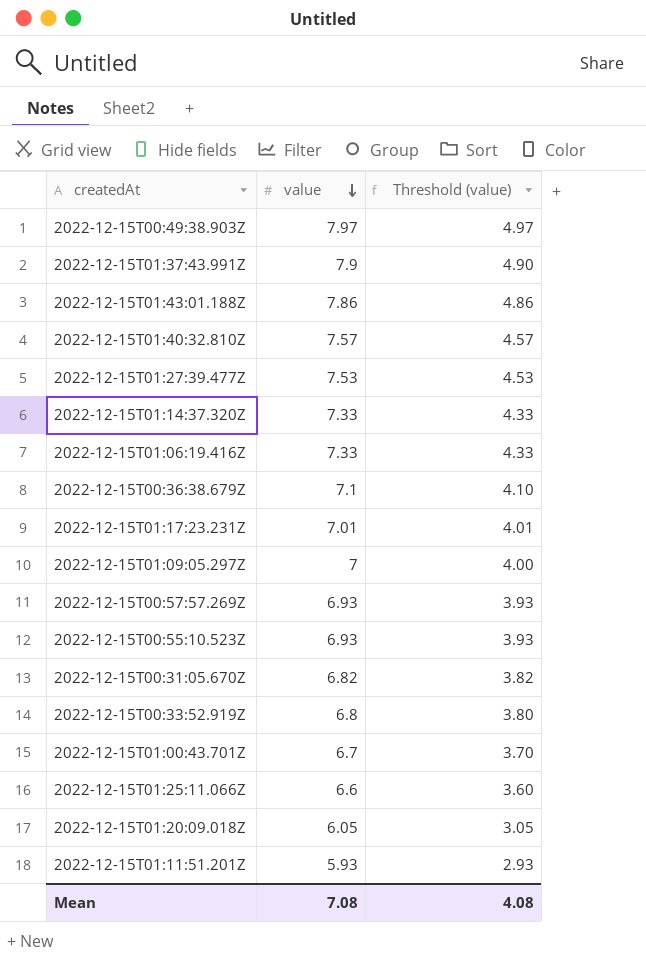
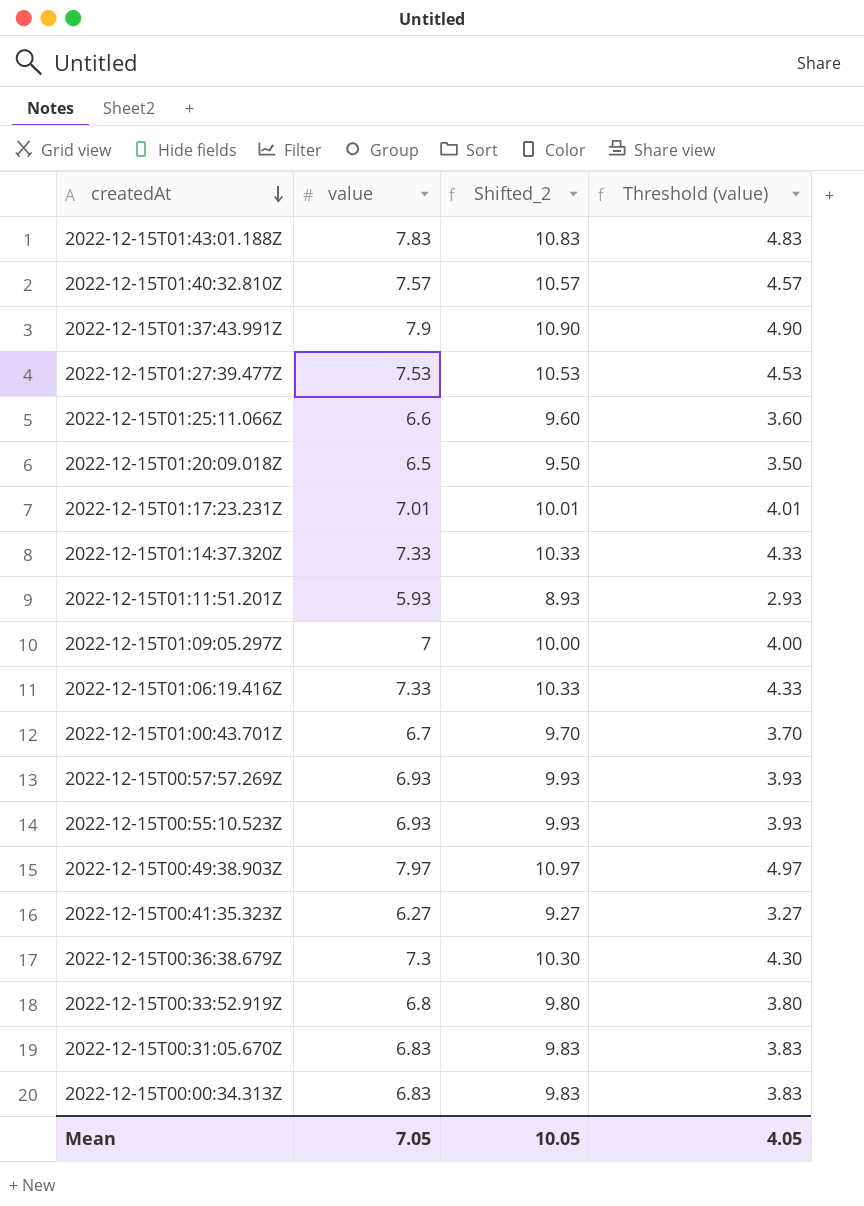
row order: value descending -> createdAt descending
column Shifted_2 | formula: none -> [value] + 3
2022-12-15T01:43:01.188Z | value: 7.86 -> 7.83
2022-12-15T01:43:01.188Z | Threshold (value): 4.86 -> 4.83
2022-12-15T01:20:09.018Z | value: 6.05 -> 6.5
2022-12-15T01:20:09.018Z | Threshold (value): 3.05 -> 3.50
row 2022-12-15T00:41:35.323Z: none -> 6.27 | 9.27 | 3.27
2022-12-15T00:36:38.679Z | value: 7.1 -> 7.3
2022-12-15T00:36:38.679Z | Threshold (value): 4.10 -> 4.30
2022-12-15T00:31:05.670Z | value: 6.82 -> 6.83
2022-12-15T00:31:05.670Z | Threshold (value): 3.82 -> 3.83
row 2022-12-15T00:00:34.313Z: none -> 6.83 | 9.83 | 3.83
Mean | value: 7.08 -> 7.05
Mean | Threshold (value): 4.08 -> 4.05

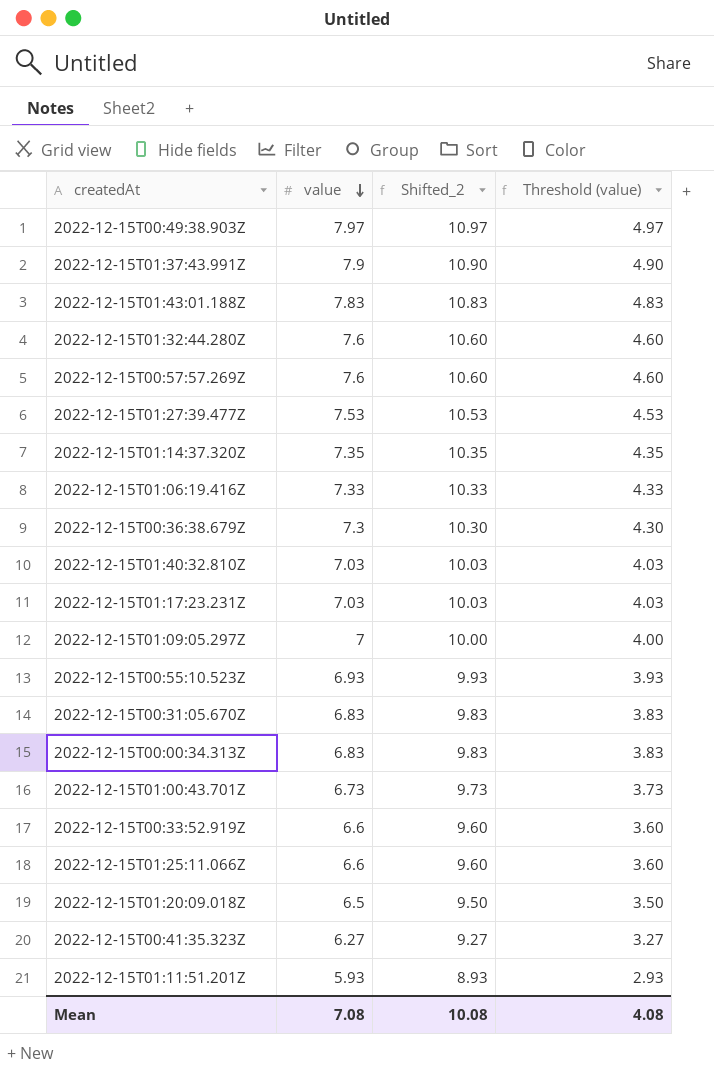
row order: createdAt descending -> value descending
row 2022-12-15T01:32:44.280Z: none -> 7.6 | 10.60 | 4.60
2022-12-15T00:57:57.269Z | value: 6.93 -> 7.6
2022-12-15T00:57:57.269Z | Shifted_2: 9.93 -> 10.60
2022-12-15T00:57:57.269Z | Threshold (value): 3.93 -> 4.60
2022-12-15T01:14:37.320Z | value: 7.33 -> 7.35
2022-12-15T01:14:37.320Z | Shifted_2: 10.33 -> 10.35
2022-12-15T01:14:37.320Z | Threshold (value): 4.33 -> 4.35
2022-12-15T01:40:32.810Z | value: 7.57 -> 7.03
2022-12-15T01:40:32.810Z | Shifted_2: 10.57 -> 10.03
2022-12-15T01:40:32.810Z | Threshold (value): 4.57 -> 4.03
2022-12-15T01:17:23.231Z | value: 7.01 -> 7.03
2022-12-15T01:17:23.231Z | Shifted_2: 10.01 -> 10.03
2022-12-15T01:17:23.231Z | Threshold (value): 4.01 -> 4.03
2022-12-15T01:00:43.701Z | value: 6.7 -> 6.73
2022-12-15T01:00:43.701Z | Shifted_2: 9.70 -> 9.73
2022-12-15T01:00:43.701Z | Threshold (value): 3.70 -> 3.73
2022-12-15T00:33:52.919Z | value: 6.8 -> 6.6
2022-12-15T00:33:52.919Z | Shifted_2: 9.80 -> 9.60
2022-12-15T00:33:52.919Z | Threshold (value): 3.80 -> 3.60
Mean | value: 7.05 -> 7.08
Mean | Shifted_2: 10.05 -> 10.08
Mean | Threshold (value): 4.05 -> 4.08

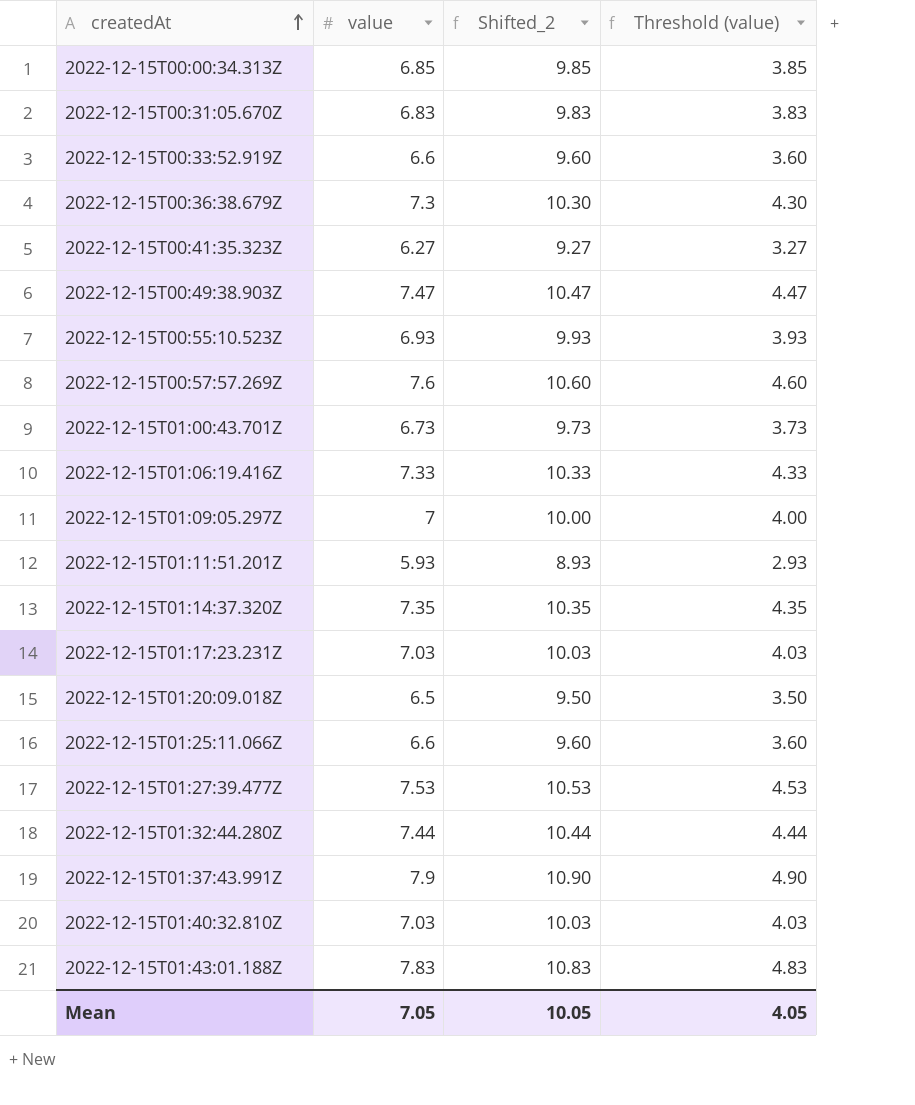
row order: value descending -> createdAt ascending
2022-12-15T00:00:34.313Z | value: 6.83 -> 6.85
2022-12-15T00:00:34.313Z | Shifted_2: 9.83 -> 9.85
2022-12-15T00:00:34.313Z | Threshold (value): 3.83 -> 3.85
2022-12-15T00:49:38.903Z | value: 7.97 -> 7.47
2022-12-15T00:49:38.903Z | Shifted_2: 10.97 -> 10.47
2022-12-15T00:49:38.903Z | Threshold (value): 4.97 -> 4.47
2022-12-15T01:32:44.280Z | value: 7.6 -> 7.44
2022-12-15T01:32:44.280Z | Shifted_2: 10.60 -> 10.44
2022-12-15T01:32:44.280Z | Threshold (value): 4.60 -> 4.44
Mean | value: 7.08 -> 7.05
Mean | Shifted_2: 10.08 -> 10.05
Mean | Threshold (value): 4.08 -> 4.05

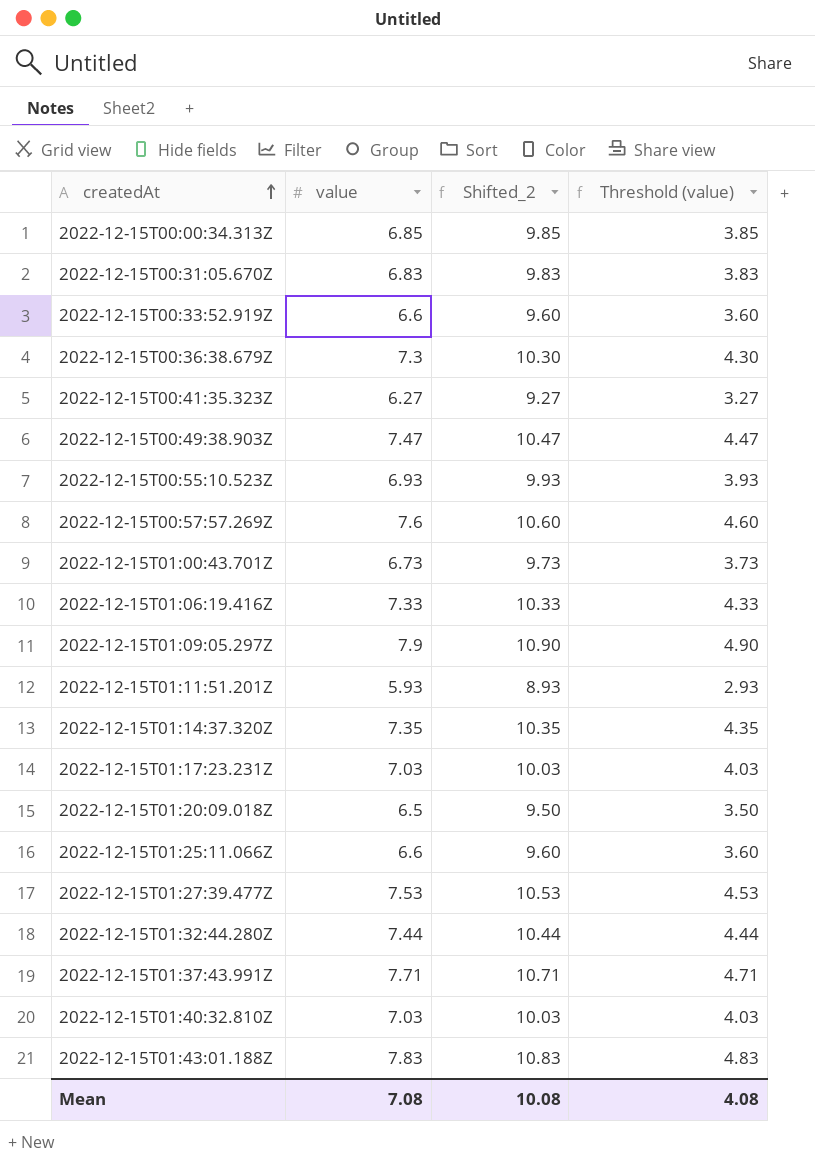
2022-12-15T01:09:05.297Z | value: 7 -> 7.9
2022-12-15T01:09:05.297Z | Shifted_2: 10.00 -> 10.90
2022-12-15T01:09:05.297Z | Threshold (value): 4.00 -> 4.90
2022-12-15T01:37:43.991Z | value: 7.9 -> 7.71
2022-12-15T01:37:43.991Z | Shifted_2: 10.90 -> 10.71
2022-12-15T01:37:43.991Z | Threshold (value): 4.90 -> 4.71
Mean | value: 7.05 -> 7.08
Mean | Shifted_2: 10.05 -> 10.08
Mean | Threshold (value): 4.05 -> 4.08

